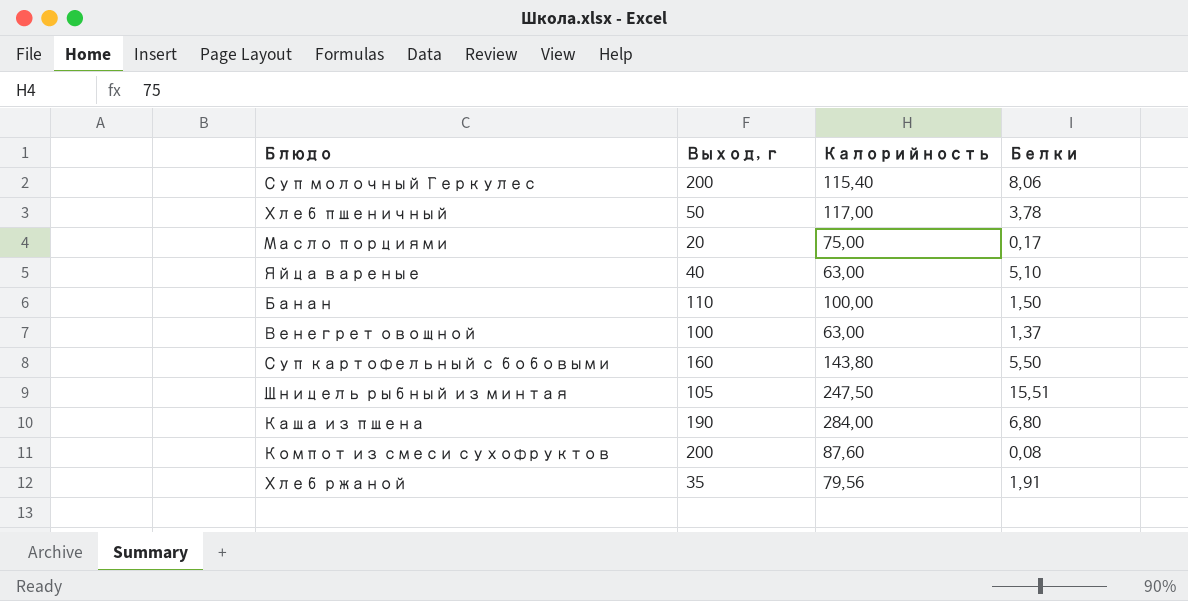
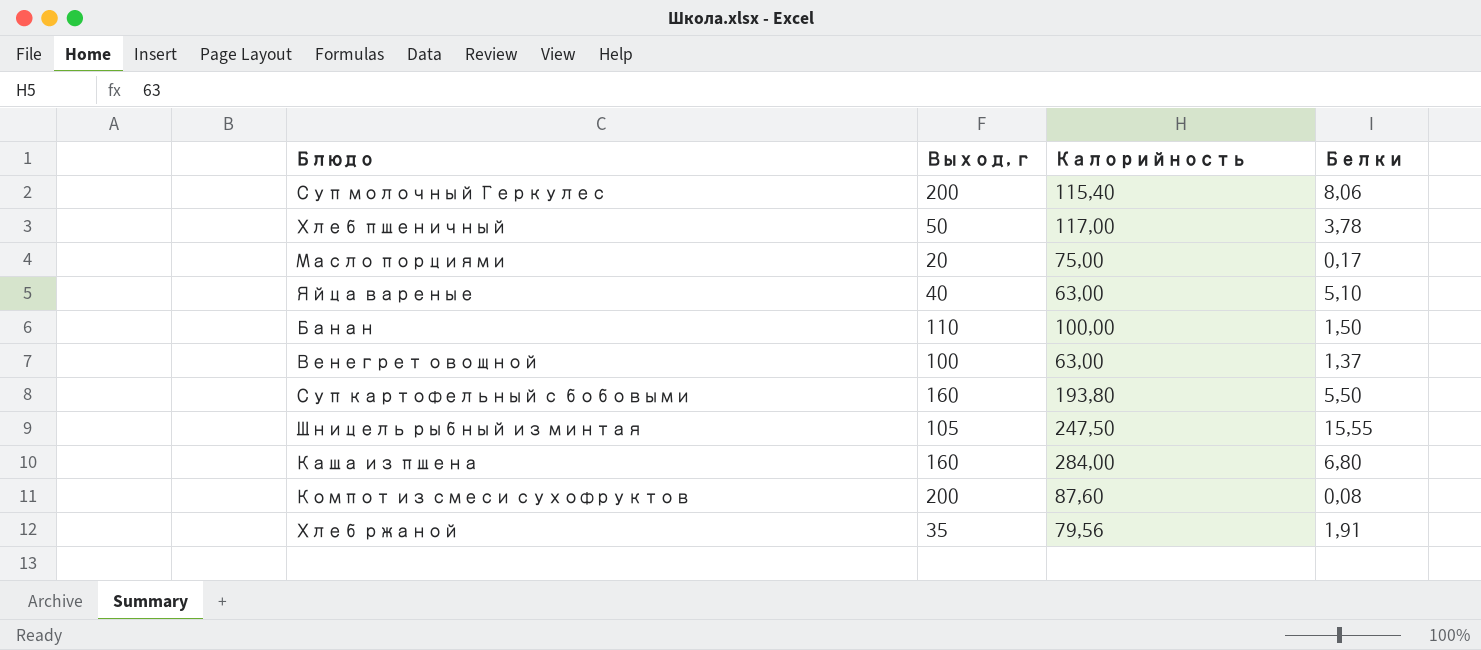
Суп картофельный с бобовыми | Калорийность: 143,80 -> 193,80
Шницель рыбный из минтая | Белки: 15,51 -> 15,55
Каша из пшена | Выход, г: 190 -> 160

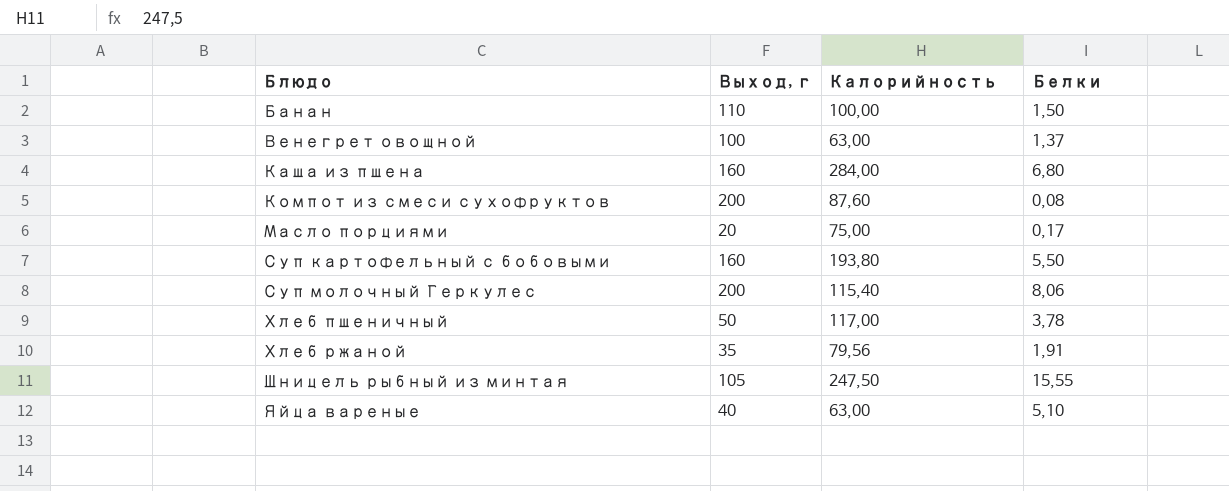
row order: none -> Блюдо ascending

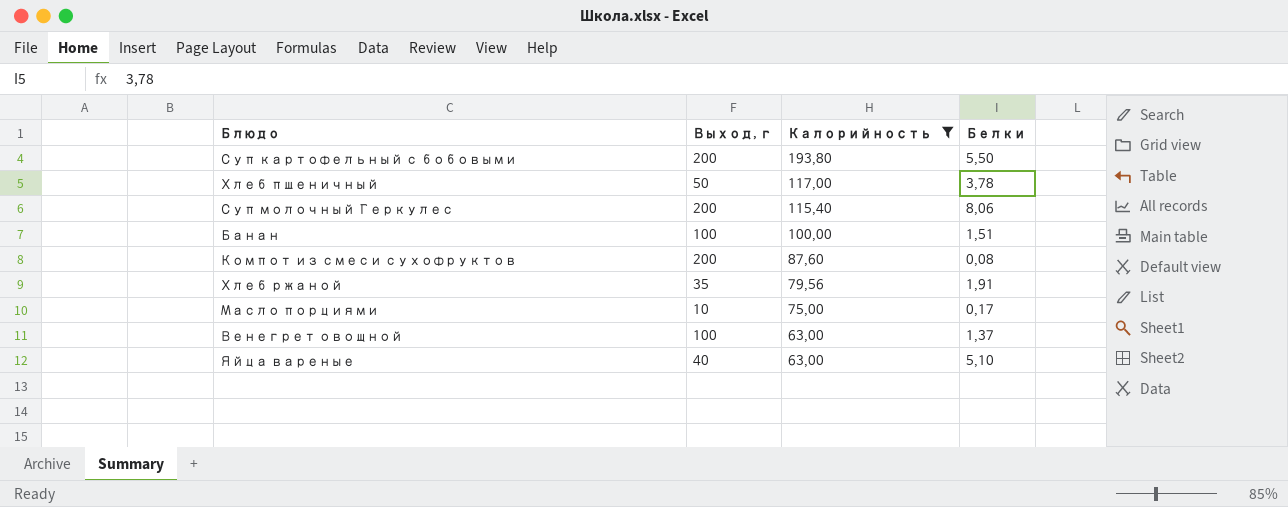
filter: none -> Калорийность <= 193,80
row order: Блюдо ascending -> Калорийность descending
Суп картофельный с бобовыми | Выход, г: 160 -> 200
Банан | Выход, г: 110 -> 100
Банан | Белки: 1,50 -> 1,51
Масло порциями | Выход, г: 20 -> 10

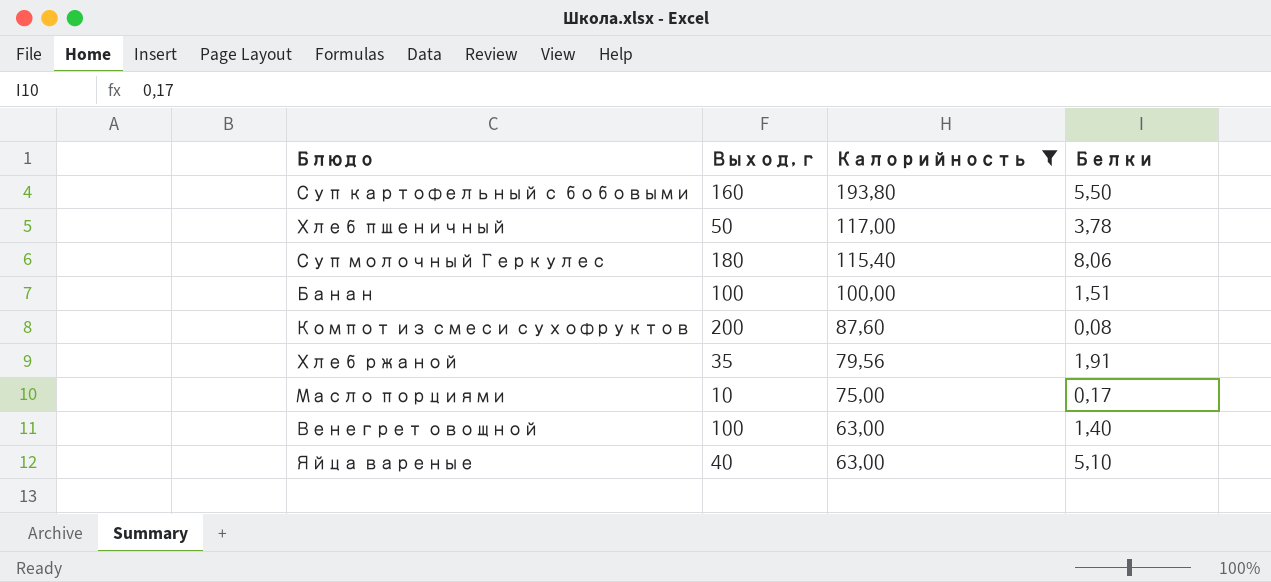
Суп картофельный с бобовыми | Выход, г: 200 -> 160
Суп молочный Геркулес | Выход, г: 200 -> 180
Венегрет овощной | Белки: 1,37 -> 1,40

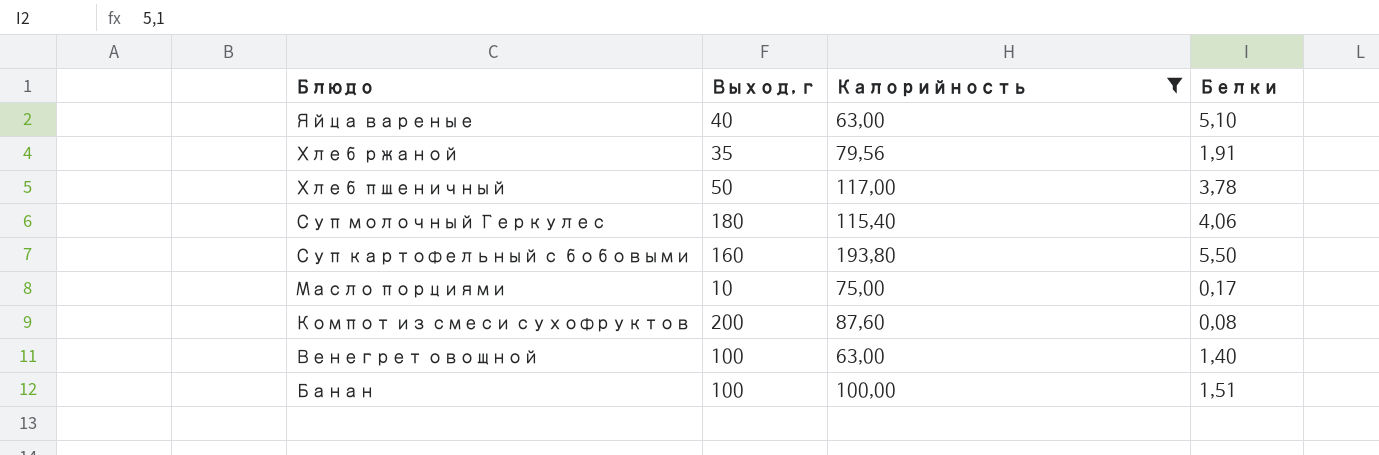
row order: Калорийность descending -> Блюдо descending
Суп молочный Геркулес | Белки: 8,06 -> 4,06

